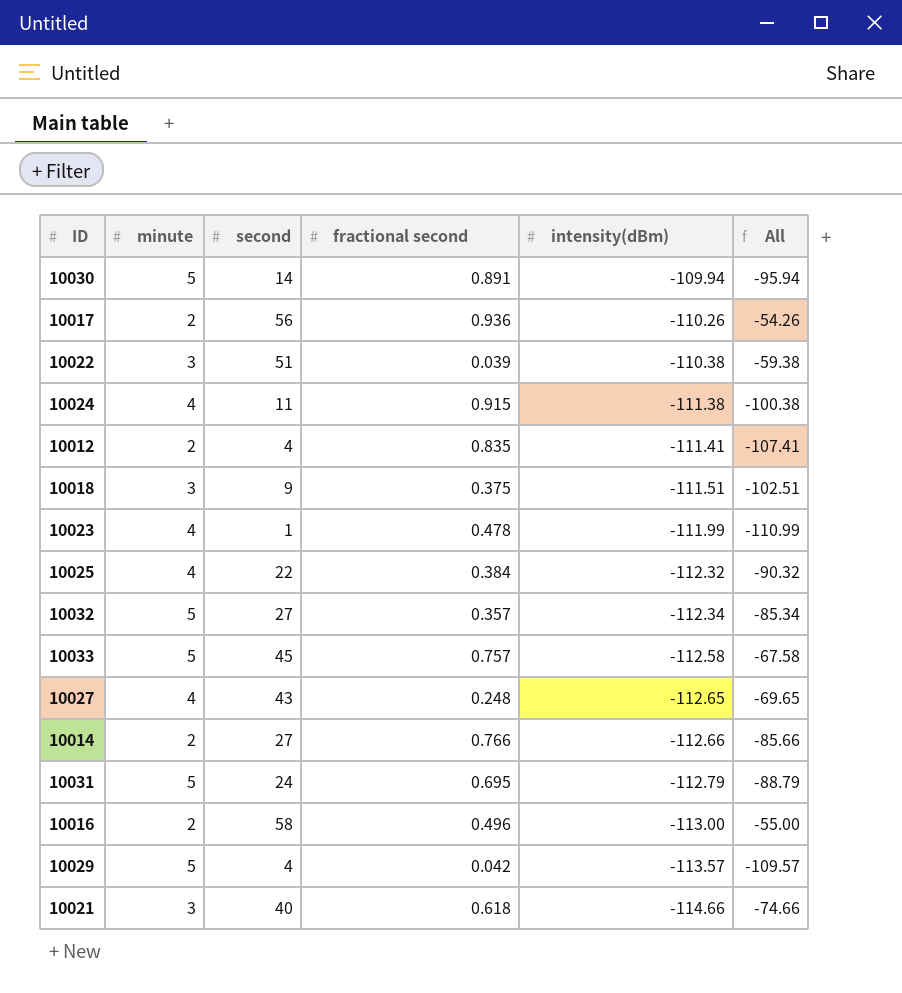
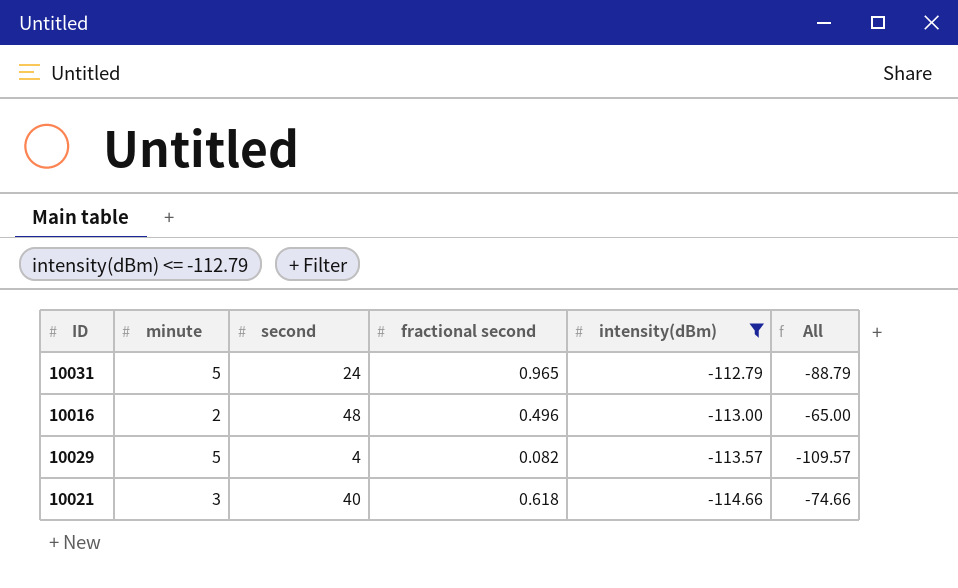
filter: none -> intensity(dBm) <= -112.79
10031 | fractional second: 0.695 -> 0.965
10016 | second: 58 -> 48
10016 | All: -55.00 -> -65.00
10029 | fractional second: 0.042 -> 0.082

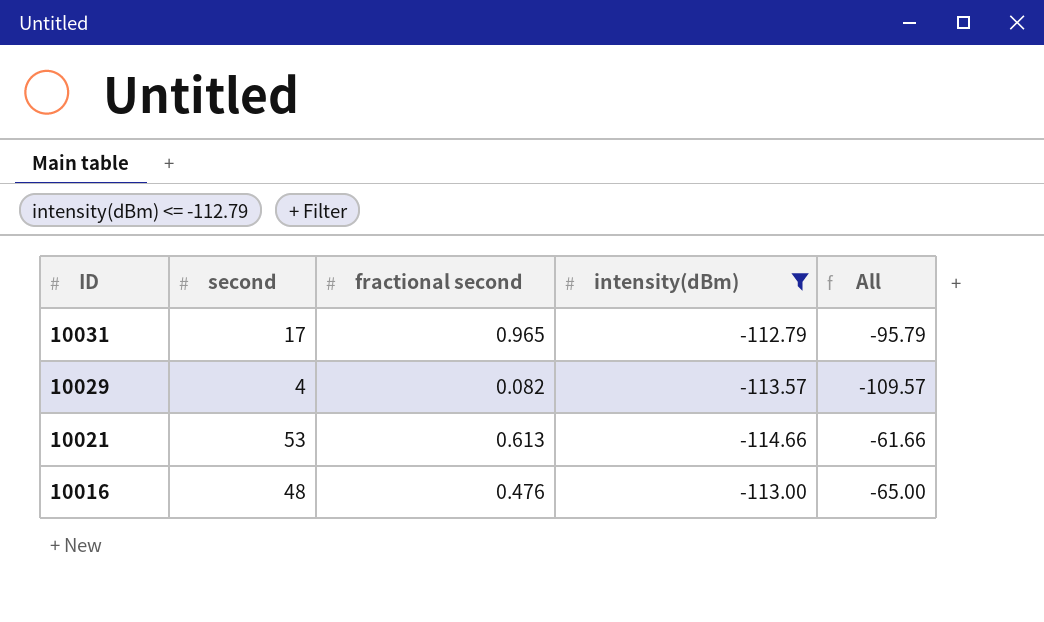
row order: intensity(dBm) descending -> ID descending
column minute | position: 2 -> none
10031 | second: 24 -> 17
10031 | All: -88.79 -> -95.79
10021 | second: 40 -> 53
10021 | fractional second: 0.618 -> 0.613
10021 | All: -74.66 -> -61.66
10016 | fractional second: 0.496 -> 0.476

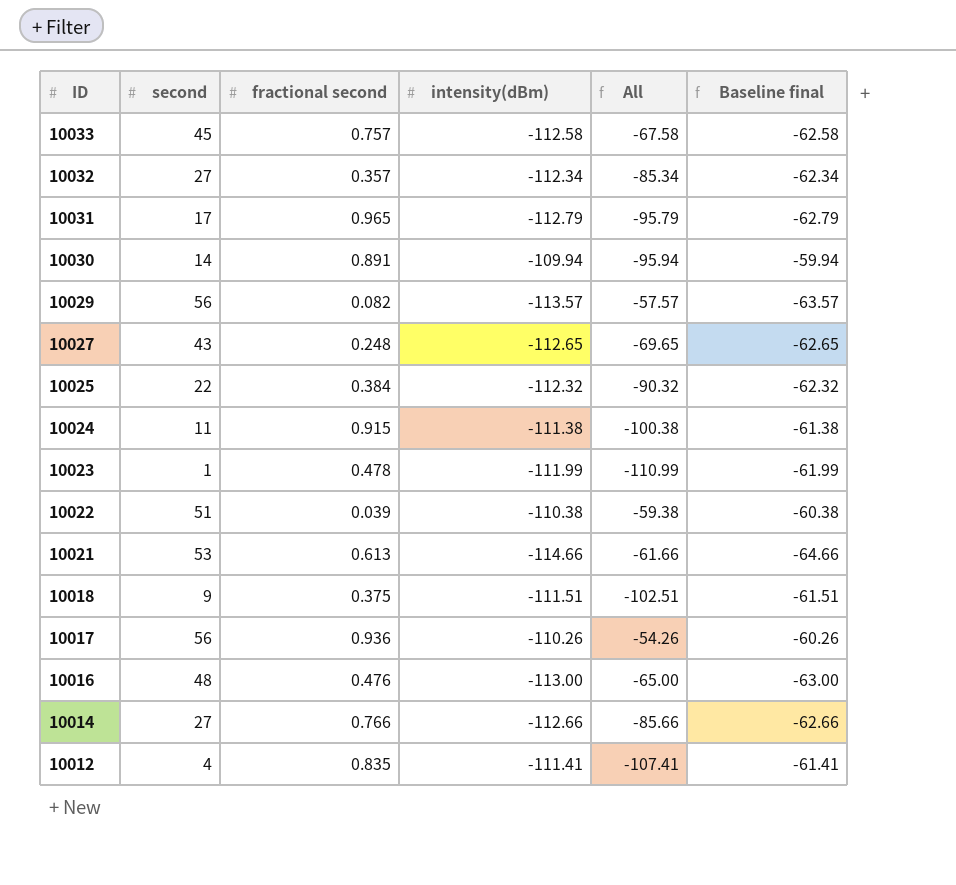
filter: intensity(dBm) <= -112.79 -> none
column Baseline final | formula: none -> [intensity(dBm)] + 50
10029 | second: 4 -> 56
10029 | All: -109.57 -> -57.57

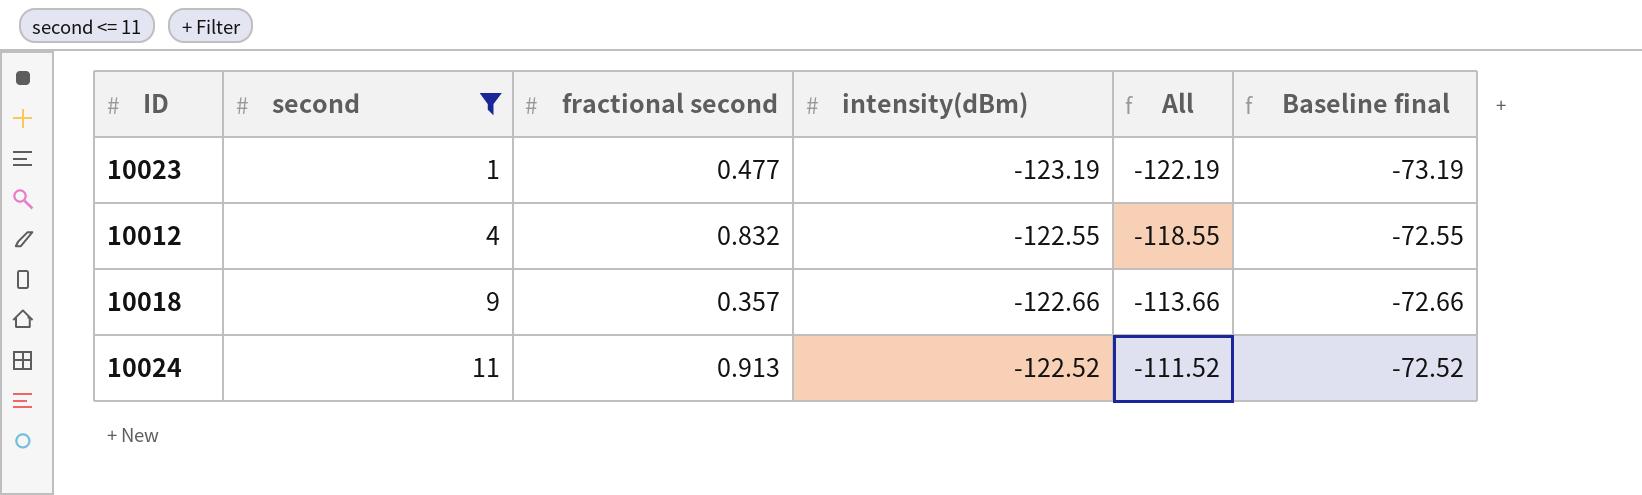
filter: none -> second <= 11
row order: ID descending -> second ascending
10023 | fractional second: 0.478 -> 0.477
10023 | intensity(dBm): -111.99 -> -123.19
10023 | All: -110.99 -> -122.19
10023 | Baseline final: -61.99 -> -73.19
10012 | fractional second: 0.835 -> 0.832
10012 | intensity(dBm): -111.41 -> -122.55
10012 | All: -107.41 -> -118.55
10012 | Baseline final: -61.41 -> -72.55
10018 | fractional second: 0.375 -> 0.357
10018 | intensity(dBm): -111.51 -> -122.66
10018 | All: -102.51 -> -113.66
10018 | Baseline final: -61.51 -> -72.66
10024 | fractional second: 0.915 -> 0.913
10024 | intensity(dBm): -111.38 -> -122.52
10024 | All: -100.38 -> -111.52
10024 | Baseline final: -61.38 -> -72.52

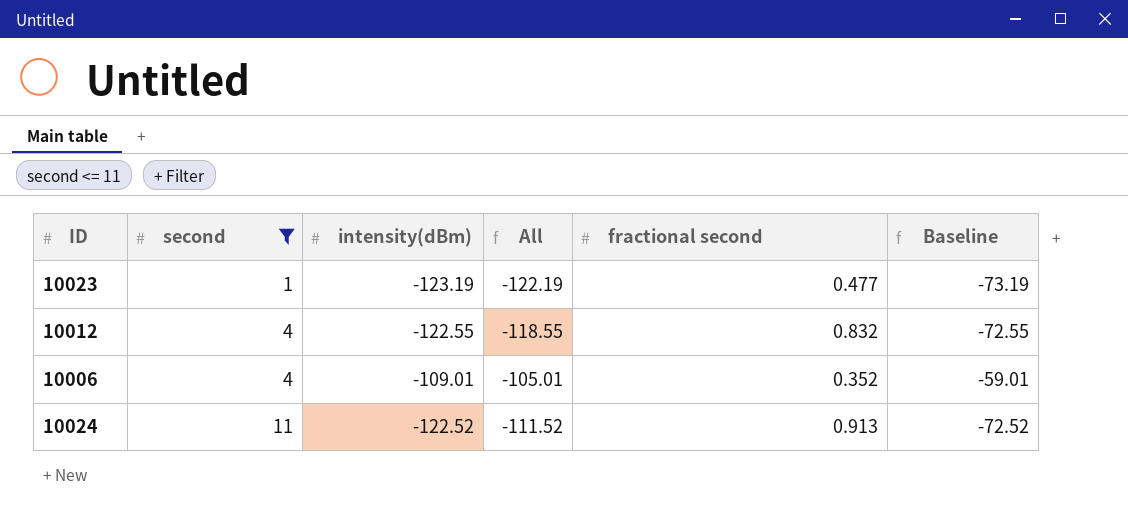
column fractional second | position: 3 -> 5
column name: Baseline final -> Baseline
row 10018: 9 | 0.357 | -122.66 | -113.66 | -72.66 -> none
row 10006: none -> 4 | -109.01 | -105.01 | 0.352 | -59.01

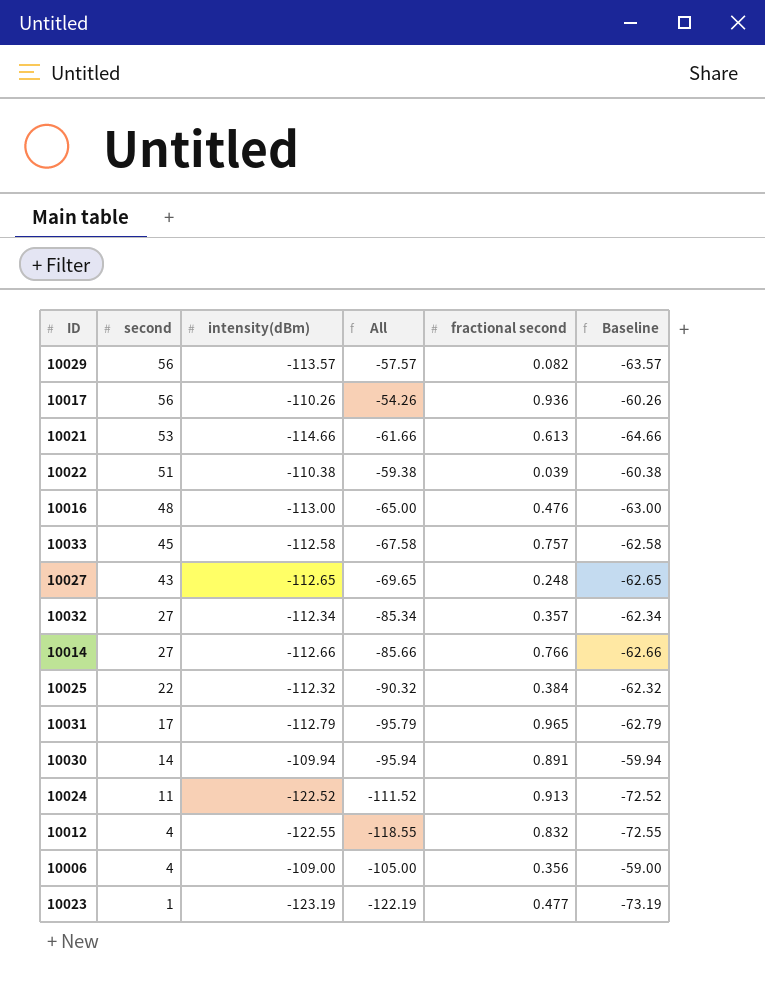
filter: second <= 11 -> none
row order: second ascending -> second descending
10006 | intensity(dBm): -109.01 -> -109.00
10006 | All: -105.01 -> -105.00
10006 | fractional second: 0.352 -> 0.356
10006 | Baseline: -59.01 -> -59.00

